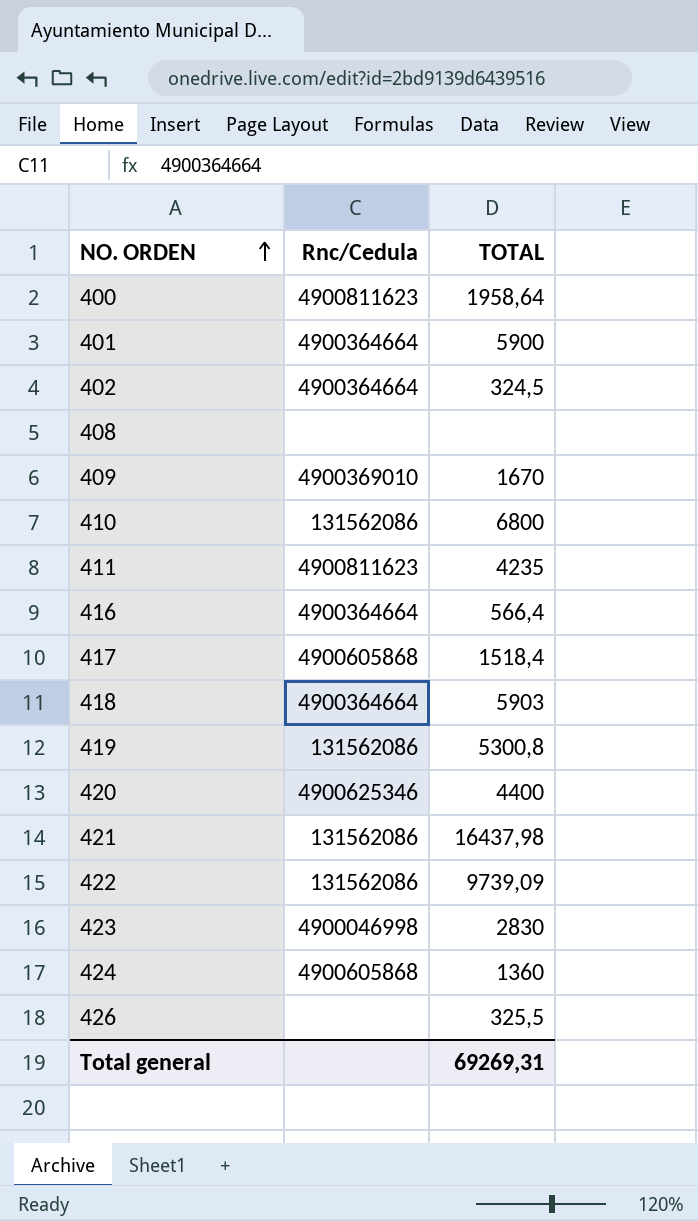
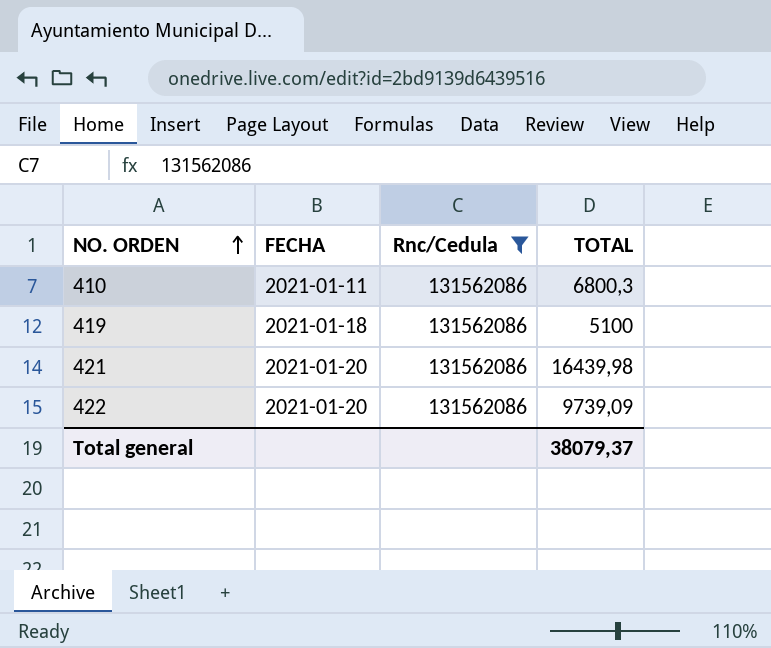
filter: none -> Rnc/Cedula = 131562086
column FECHA | position: none -> 2
410 | TOTAL: 6800 -> 6800,3
419 | TOTAL: 5300,8 -> 5100
421 | TOTAL: 16437,98 -> 16439,98
Total general | TOTAL: 69269,31 -> 38079,37

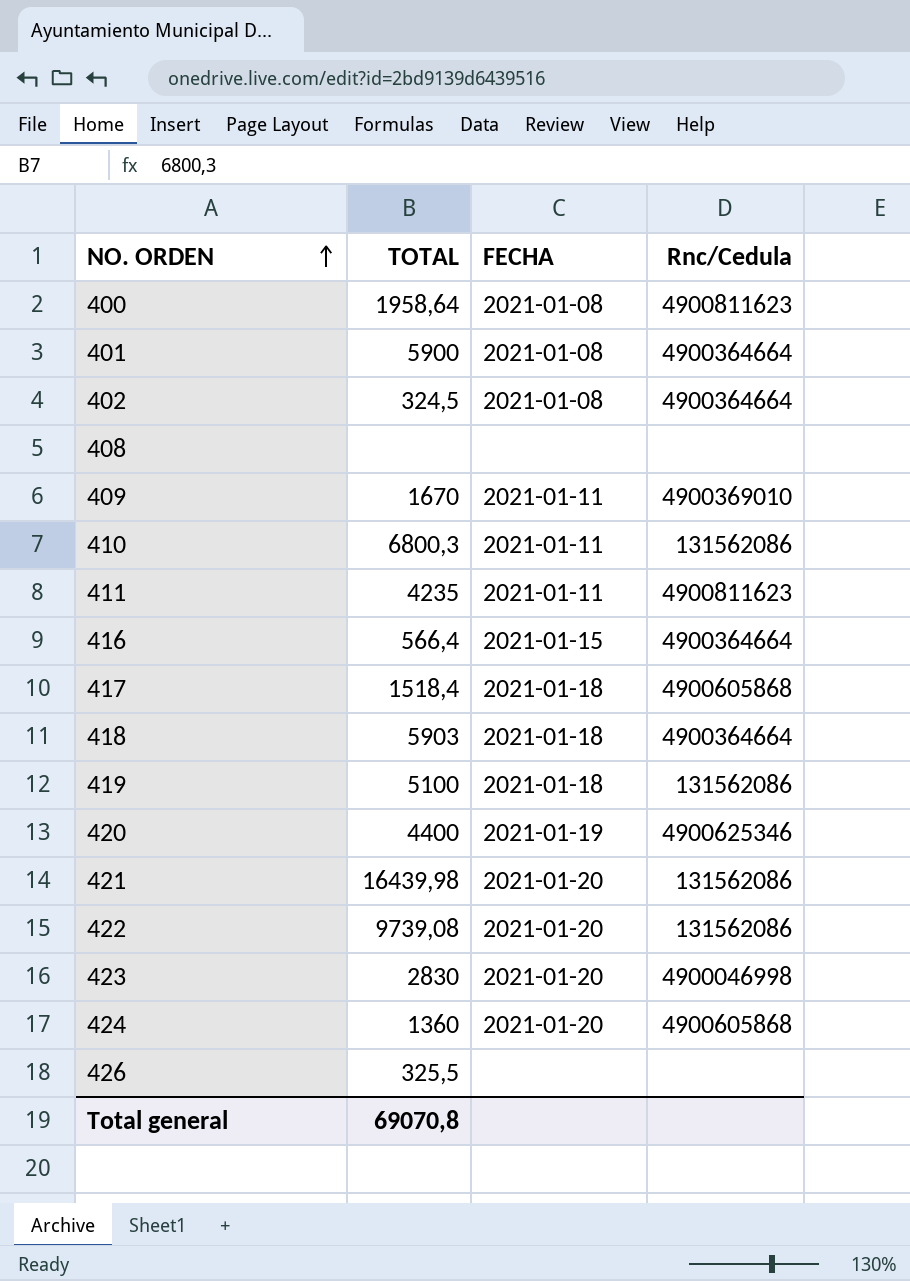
filter: Rnc/Cedula = 131562086 -> none
column TOTAL | position: 4 -> 2
422 | TOTAL: 9739,09 -> 9739,08
Total general | TOTAL: 38079,37 -> 69070,8

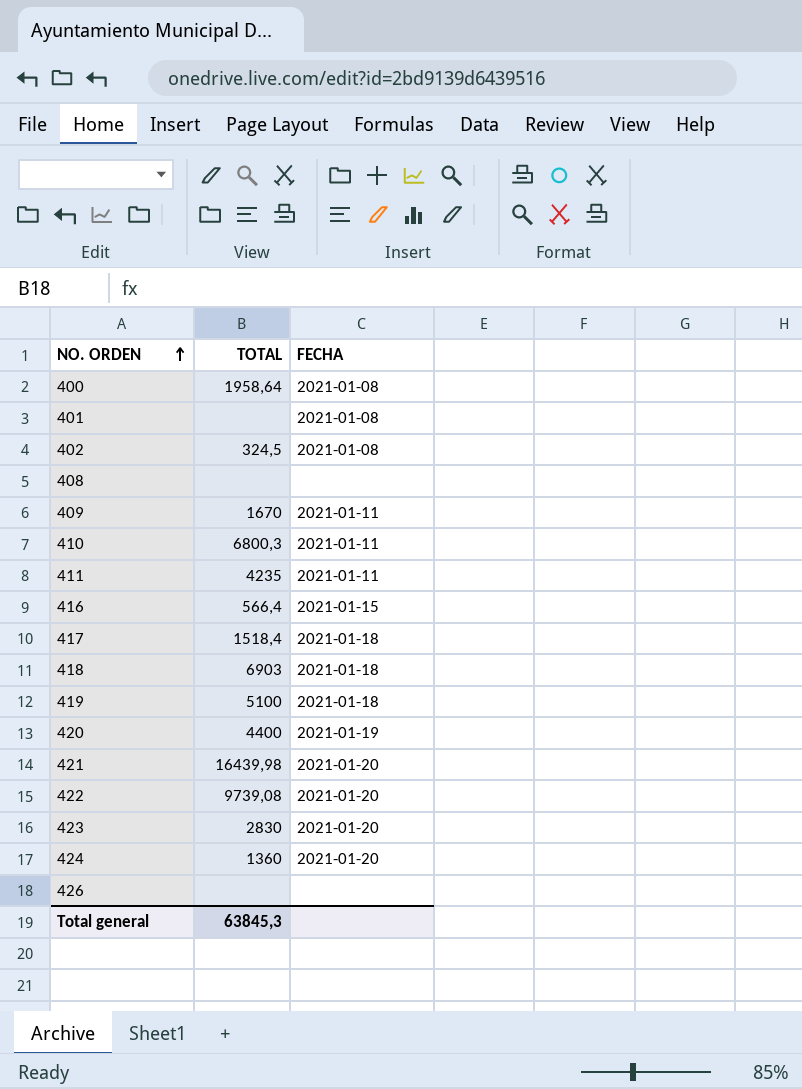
column Rnc/Cedula | position: 4 -> none
401 | TOTAL: 5900 -> none
418 | TOTAL: 5903 -> 6903
426 | TOTAL: 325,5 -> none
Total general | TOTAL: 69070,8 -> 63845,3

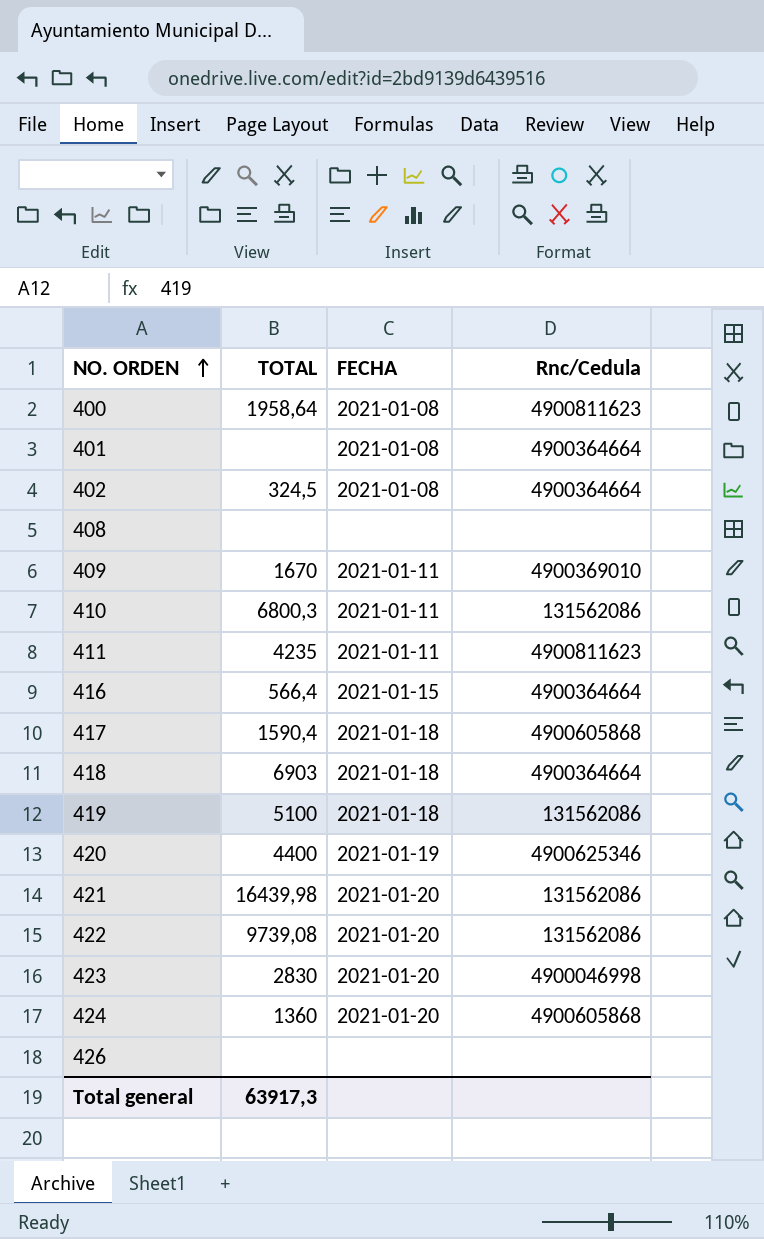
column Rnc/Cedula | position: none -> 4
417 | TOTAL: 1518,4 -> 1590,4
Total general | TOTAL: 63845,3 -> 63917,3

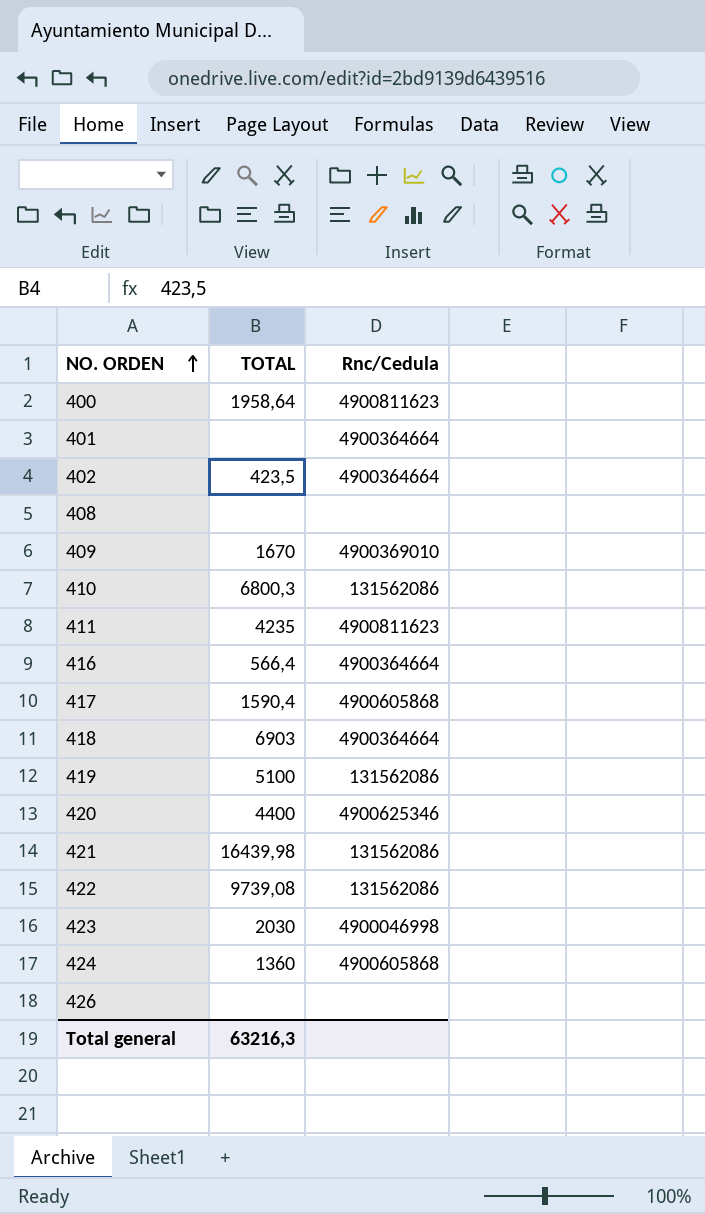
column FECHA | position: 3 -> none
402 | TOTAL: 324,5 -> 423,5
423 | TOTAL: 2830 -> 2030
Total general | TOTAL: 63917,3 -> 63216,3

